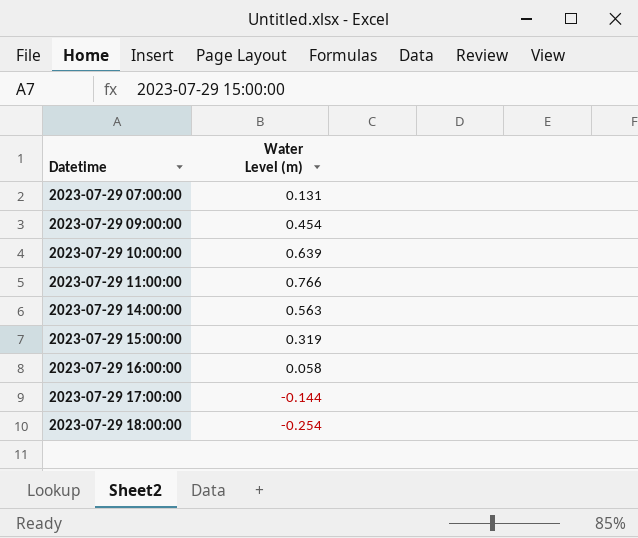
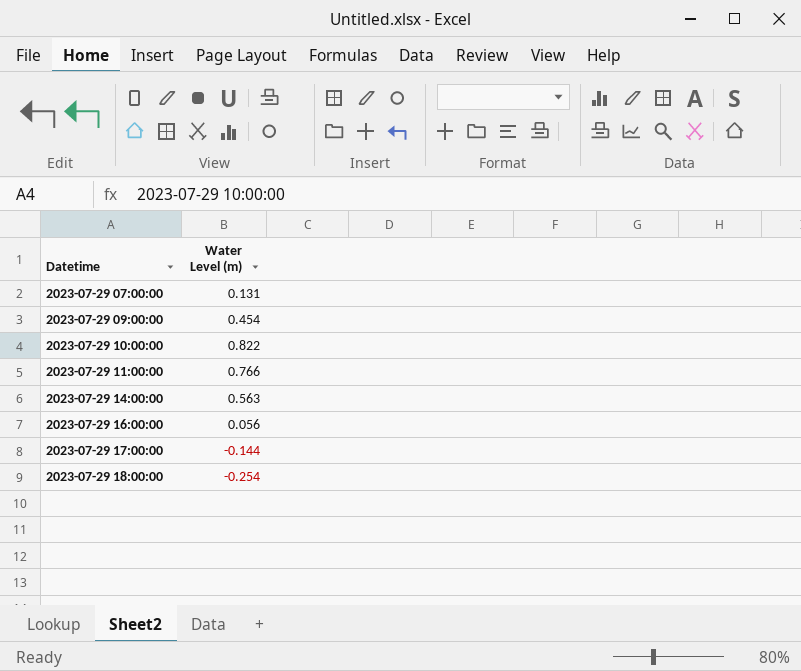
row 2023-07-29 15:00:00: 0.319 -> none
2023-07-29 10:00:00 | Water Level (m): 0.639 -> 0.822
2023-07-29 16:00:00 | Water Level (m): 0.058 -> 0.056

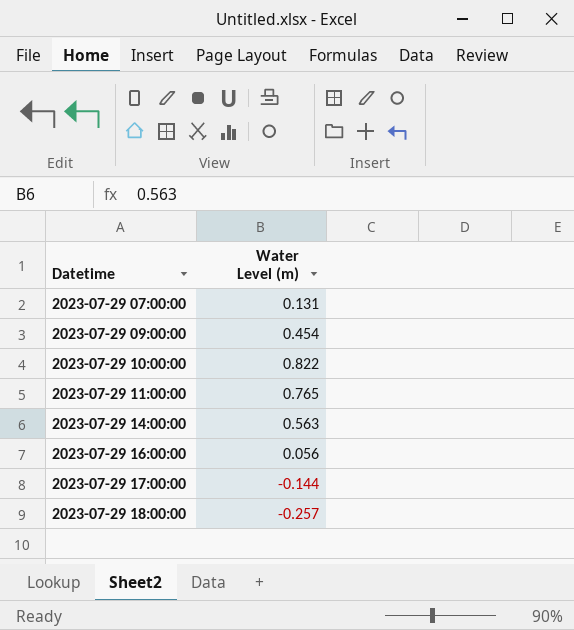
2023-07-29 11:00:00 | Water Level (m): 0.766 -> 0.765
2023-07-29 18:00:00 | Water Level (m): -0.254 -> -0.257

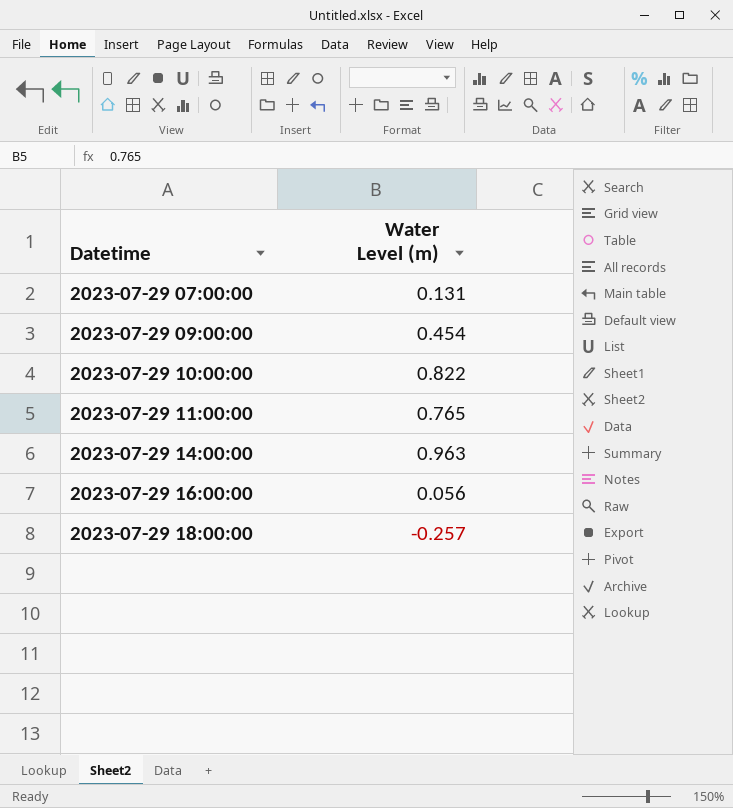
row 2023-07-29 17:00:00: -0.144 -> none
2023-07-29 14:00:00 | Water Level (m): 0.563 -> 0.963

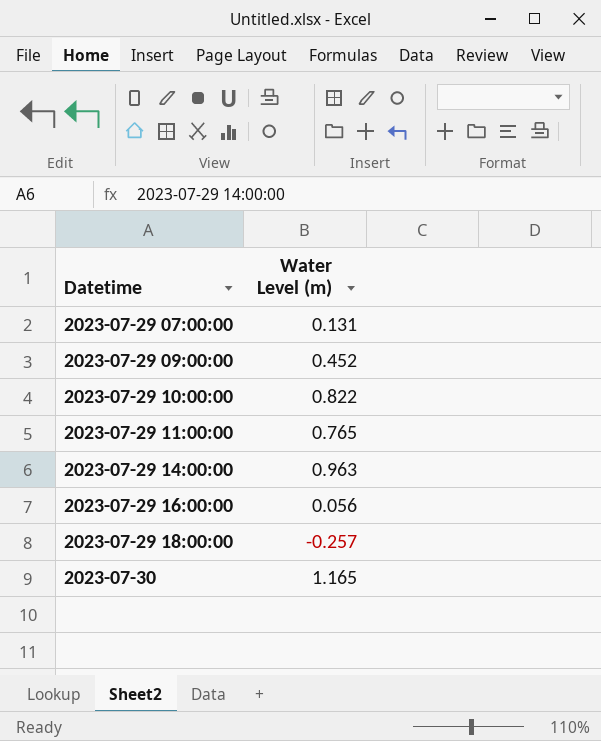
2023-07-29 09:00:00 | Water Level (m): 0.454 -> 0.452
row 2023-07-30: none -> 1.165

